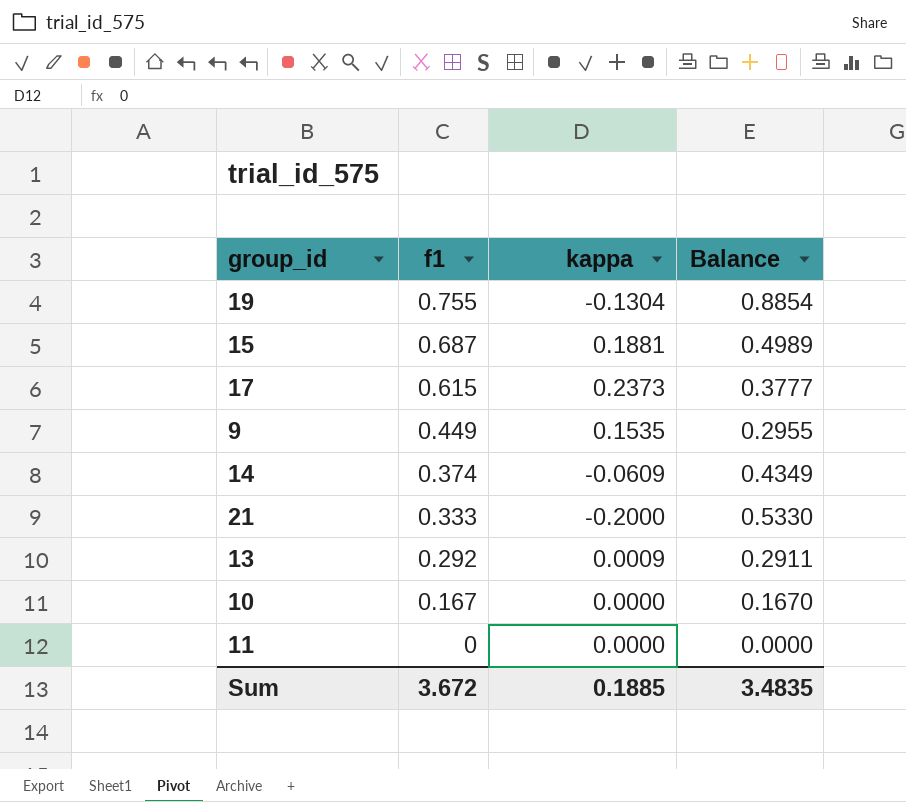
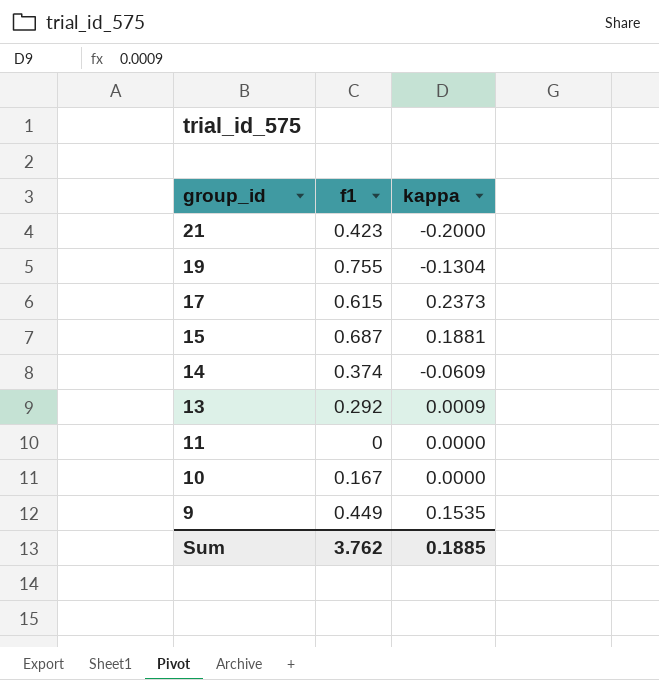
row order: f1 descending -> group_id descending
column Balance | formula: [f1] - [kappa] -> none
21 | f1: 0.333 -> 0.423
Sum | f1: 3.672 -> 3.762

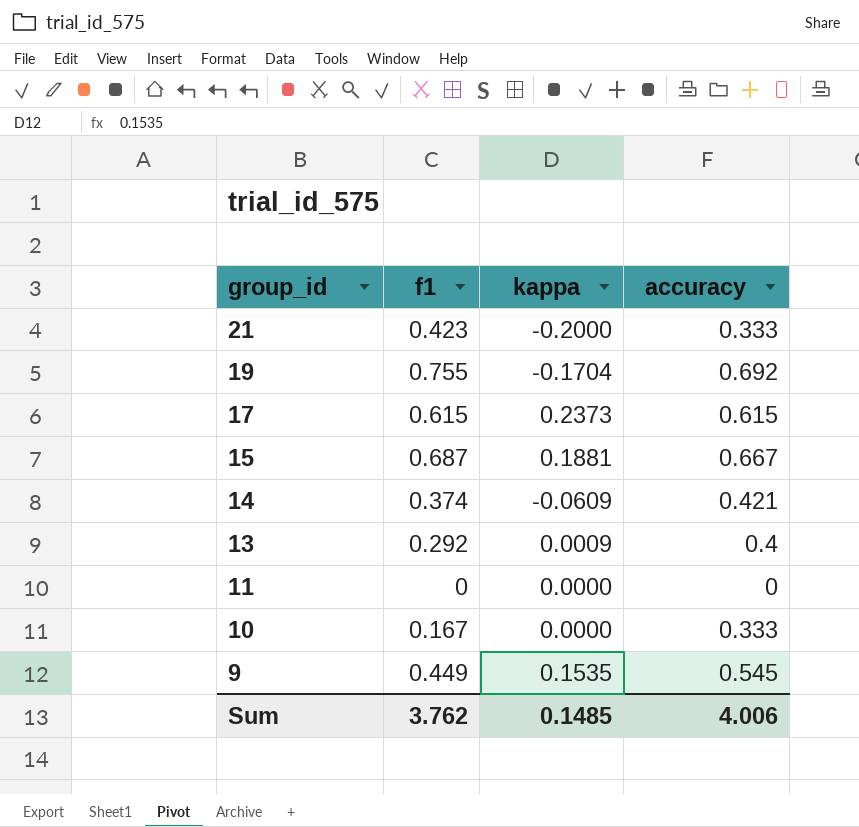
column accuracy | position: none -> 4
19 | kappa: -0.1304 -> -0.1704
Sum | kappa: 0.1885 -> 0.1485

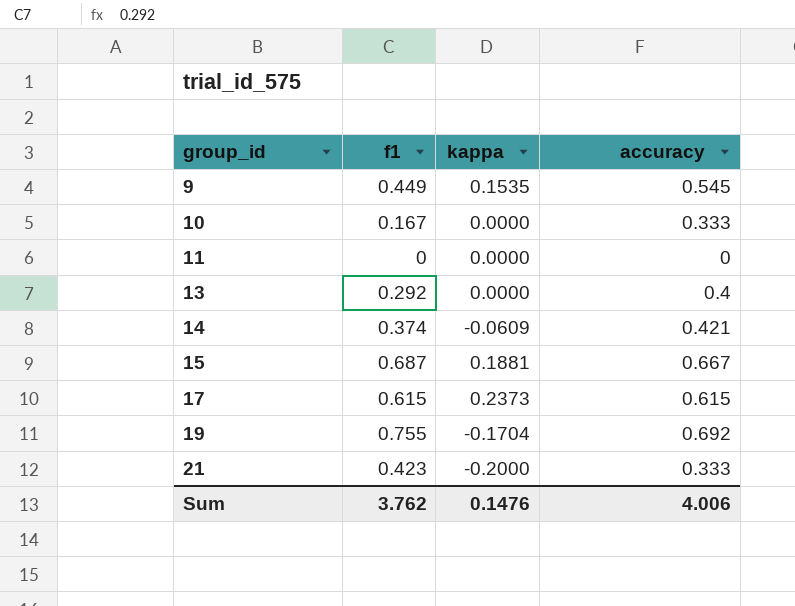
row order: group_id descending -> group_id ascending
13 | kappa: 0.0009 -> 0.0000
Sum | kappa: 0.1485 -> 0.1476

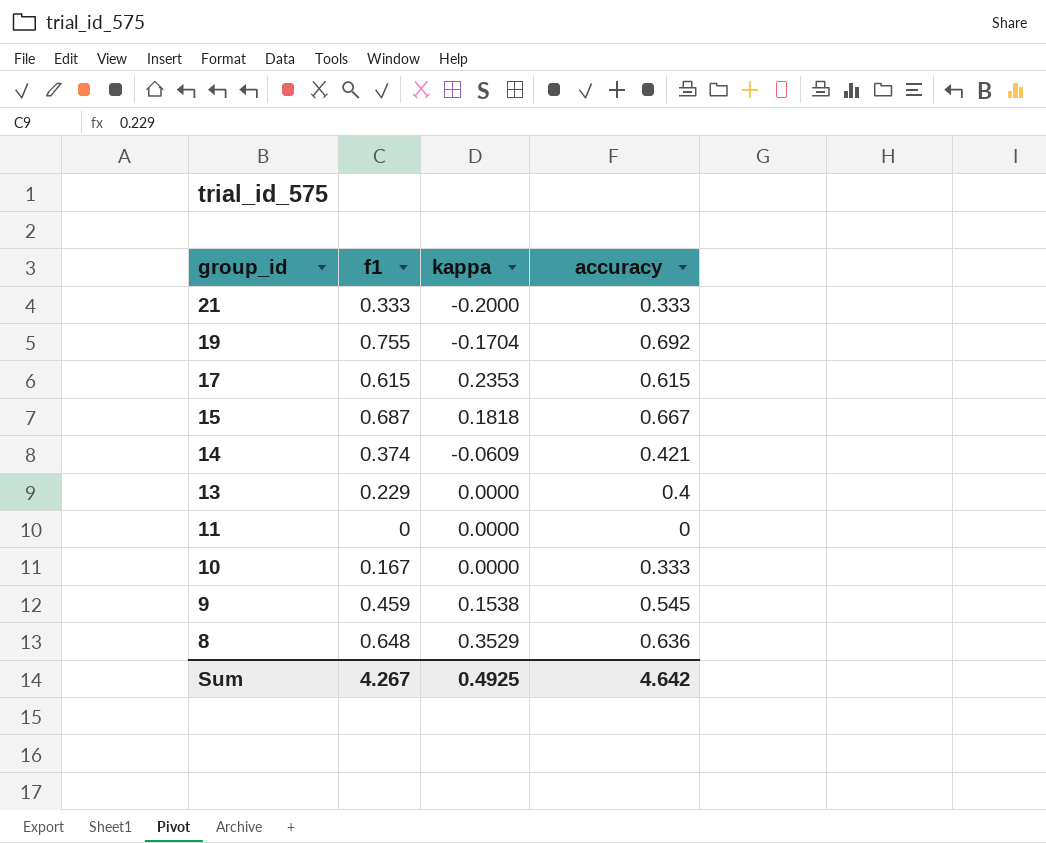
row order: group_id ascending -> group_id descending
21 | f1: 0.423 -> 0.333
17 | kappa: 0.2373 -> 0.2353
15 | kappa: 0.1881 -> 0.1818
13 | f1: 0.292 -> 0.229
9 | f1: 0.449 -> 0.459
9 | kappa: 0.1535 -> 0.1538
row 8: none -> 0.648 | 0.3529 | 0.636
Sum | f1: 3.762 -> 4.267
Sum | kappa: 0.1476 -> 0.4925
Sum | accuracy: 4.006 -> 4.642

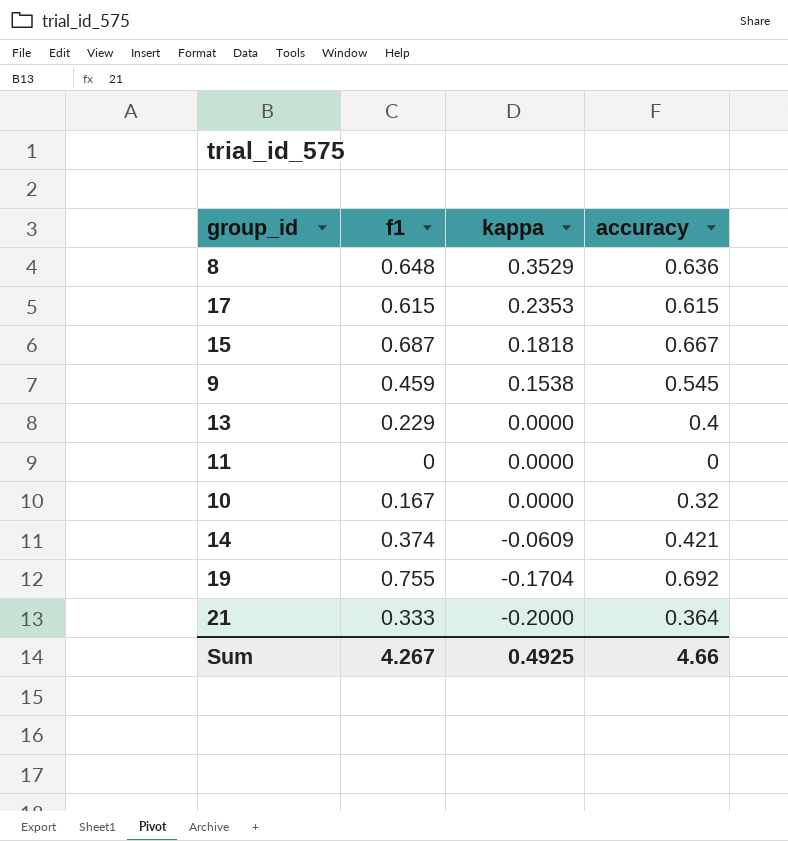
row order: group_id descending -> kappa descending
10 | accuracy: 0.333 -> 0.32
21 | accuracy: 0.333 -> 0.364
Sum | accuracy: 4.642 -> 4.66

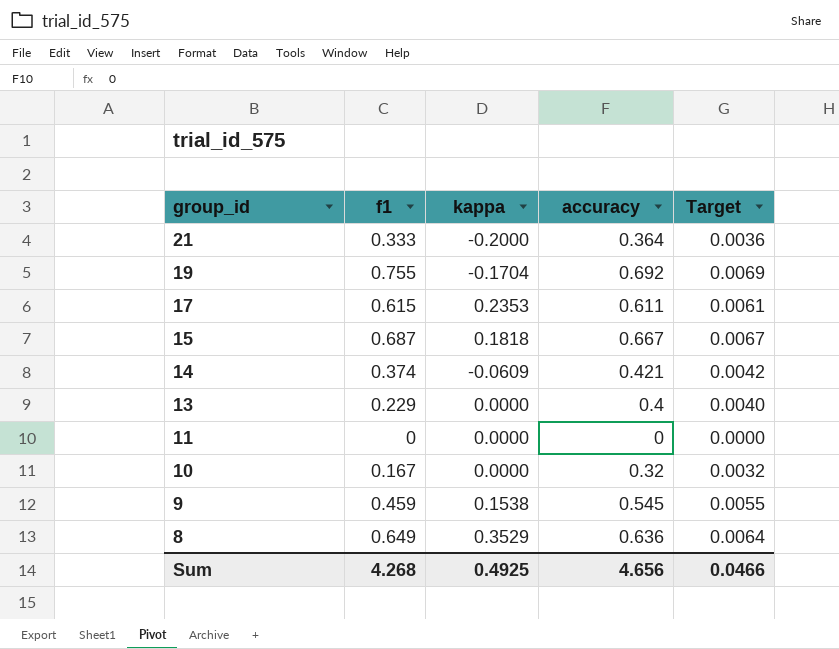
row order: kappa descending -> group_id descending
column Target | formula: none -> [accuracy] * 0.01
17 | accuracy: 0.615 -> 0.611
8 | f1: 0.648 -> 0.649
Sum | f1: 4.267 -> 4.268
Sum | accuracy: 4.66 -> 4.656

